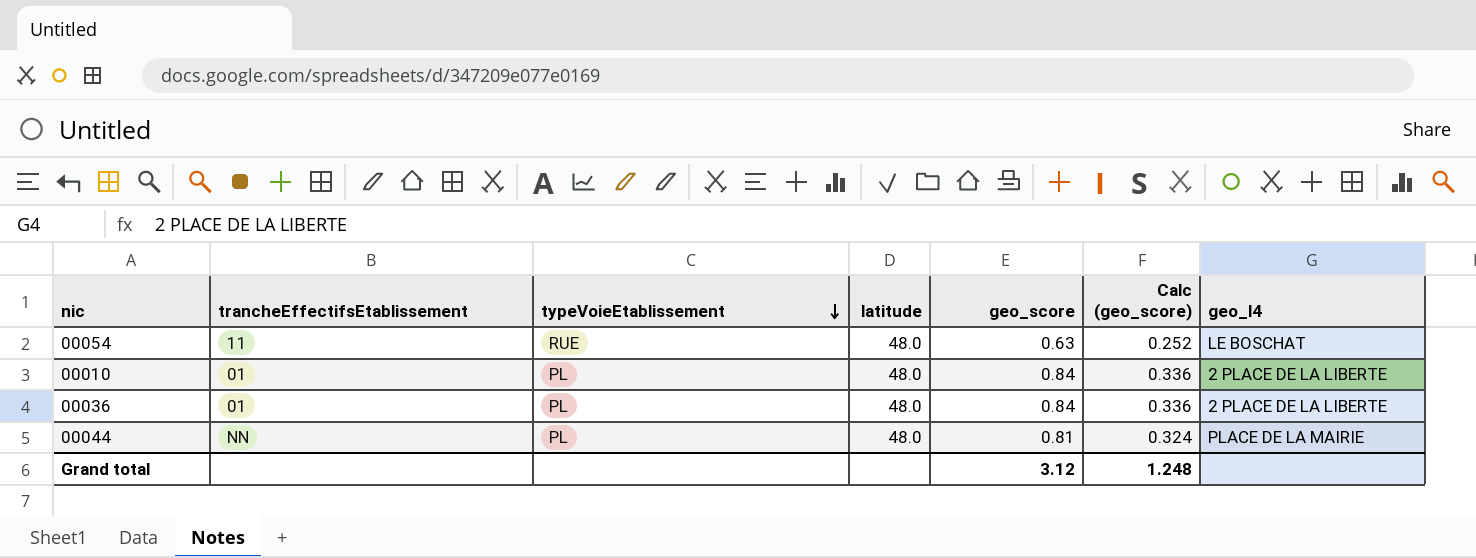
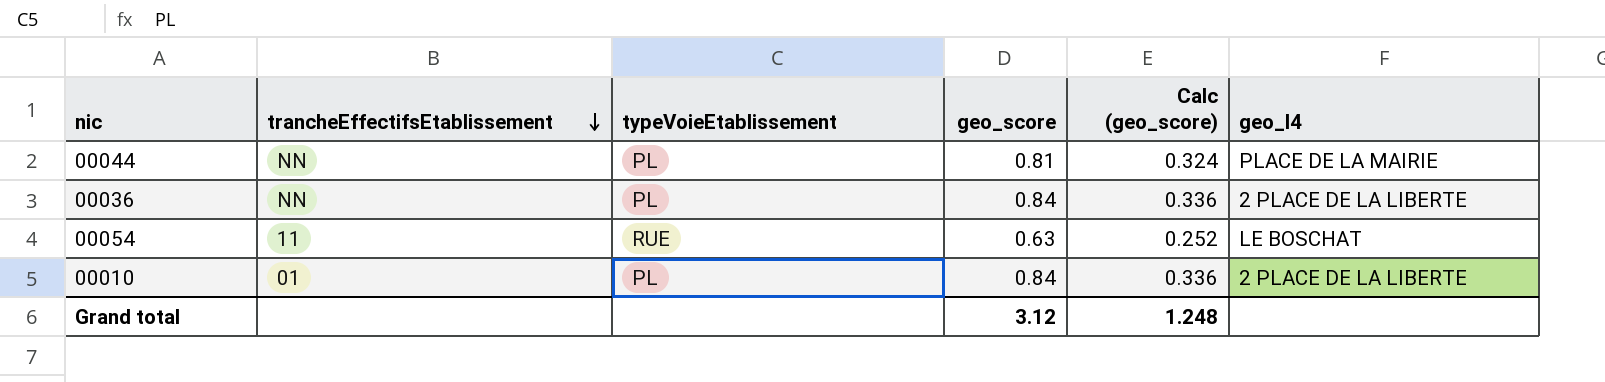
row order: typeVoieEtablissement descending -> trancheEffectifsEtablissement descending
column latitude | position: 4 -> none
00036 | trancheEffectifsEtablissement: 01 -> NN

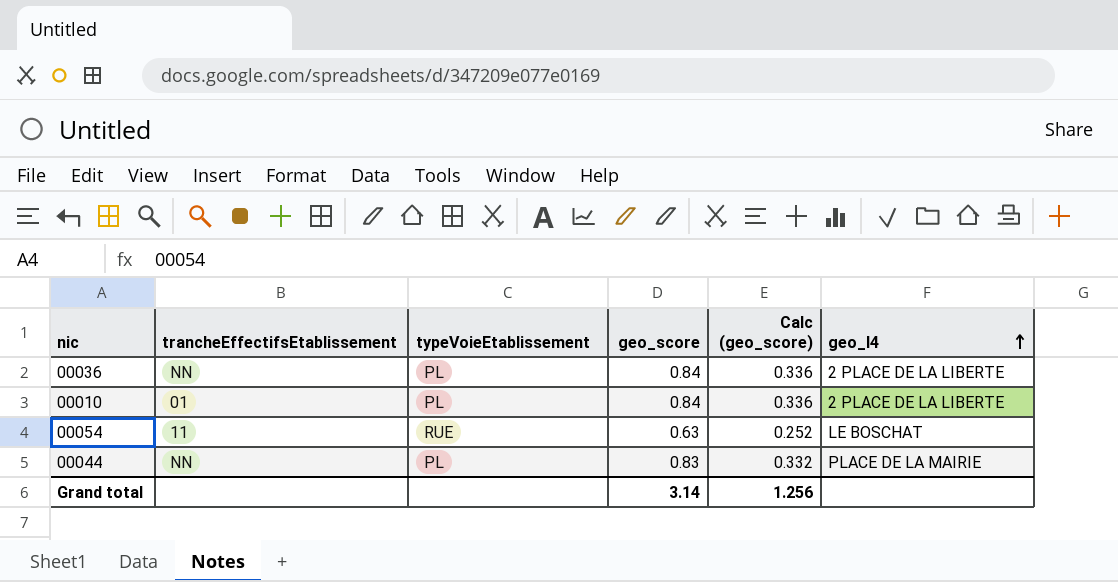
row order: trancheEffectifsEtablissement descending -> geo_l4 ascending
00044 | geo_score: 0.81 -> 0.83
00044 | Calc (geo_score): 0.324 -> 0.332
Grand total | geo_score: 3.12 -> 3.14
Grand total | Calc (geo_score): 1.248 -> 1.256

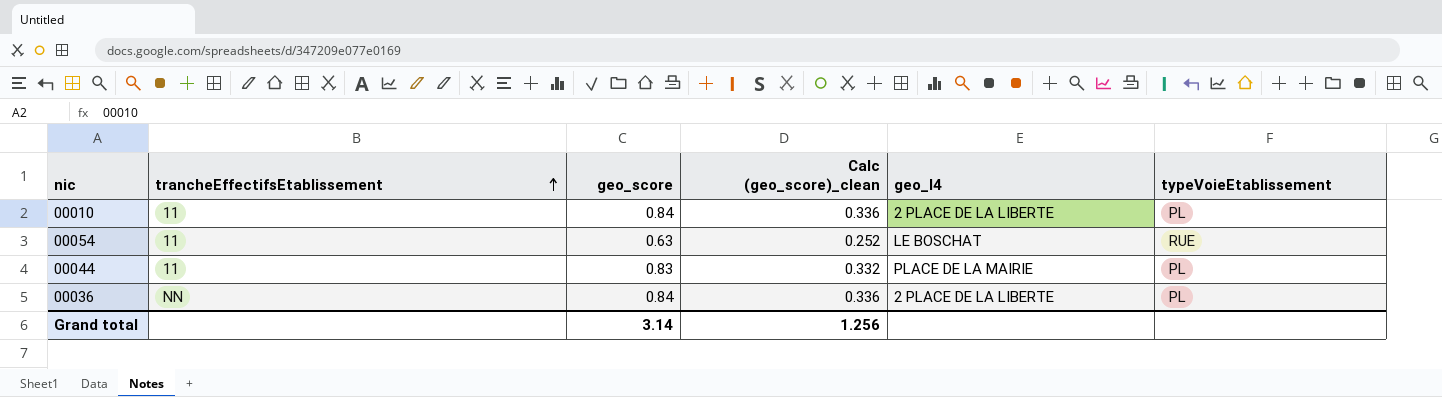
row order: geo_l4 ascending -> trancheEffectifsEtablissement ascending
column name: Calc (geo_score) -> Calc (geo_score)_clean
column typeVoieEtablissement | position: 3 -> 6
00010 | trancheEffectifsEtablissement: 01 -> 11
00044 | trancheEffectifsEtablissement: NN -> 11

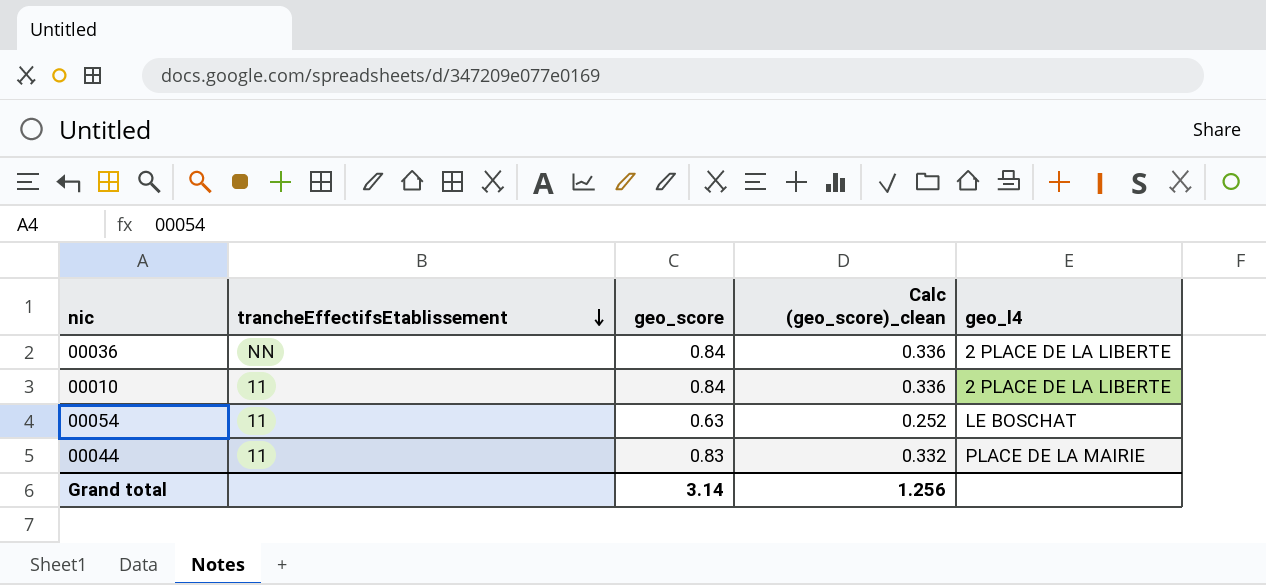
row order: trancheEffectifsEtablissement ascending -> trancheEffectifsEtablissement descending
column typeVoieEtablissement | position: 6 -> none

